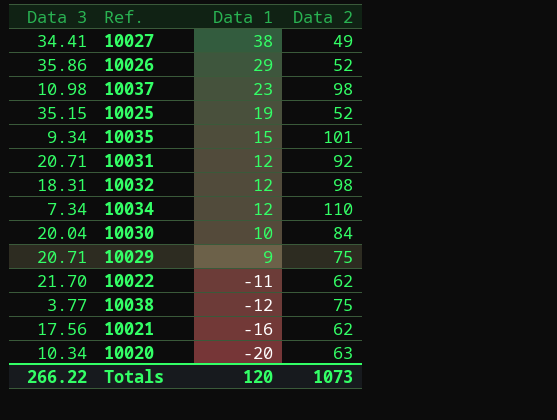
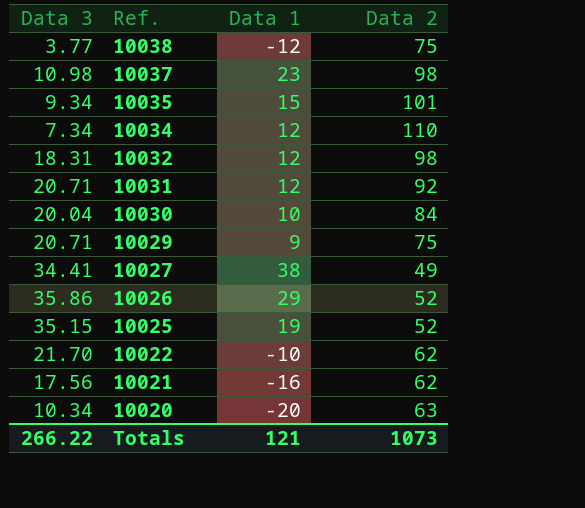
row order: Data 1 descending -> Ref. descending
10022 | Data 1: -11 -> -10
Totals | Data 1: 120 -> 121

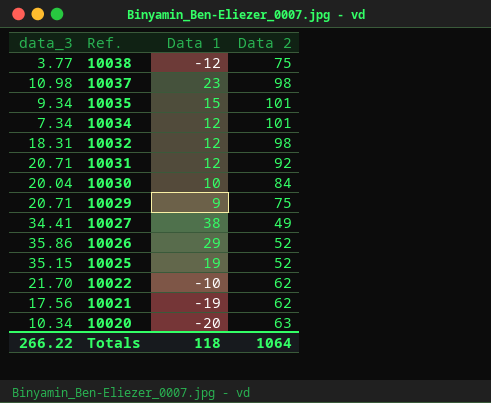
column name: Data 3 -> data_3
10034 | Data 2: 110 -> 101
10021 | Data 1: -16 -> -19
Totals | Data 1: 121 -> 118
Totals | Data 2: 1073 -> 1064

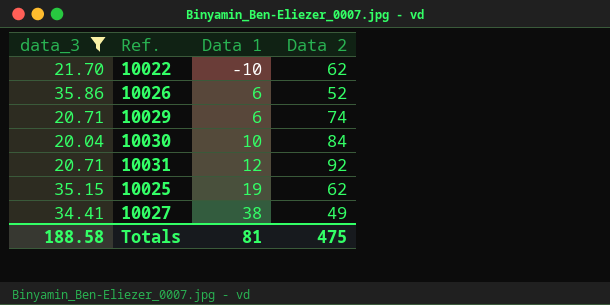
filter: none -> data_3 >= 20.04
row order: Ref. descending -> Data 1 ascending
10026 | Data 1: 29 -> 6
10029 | Data 1: 9 -> 6
10029 | Data 2: 75 -> 74
10025 | Data 2: 52 -> 62
Totals | data_3: 266.22 -> 188.58
Totals | Data 1: 118 -> 81
Totals | Data 2: 1064 -> 475

